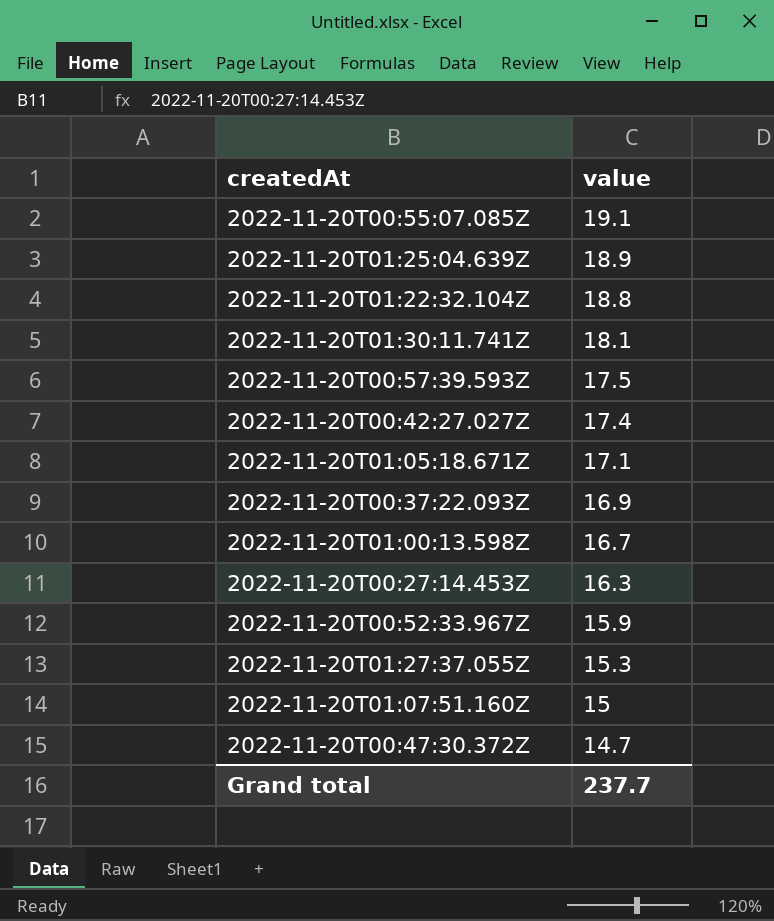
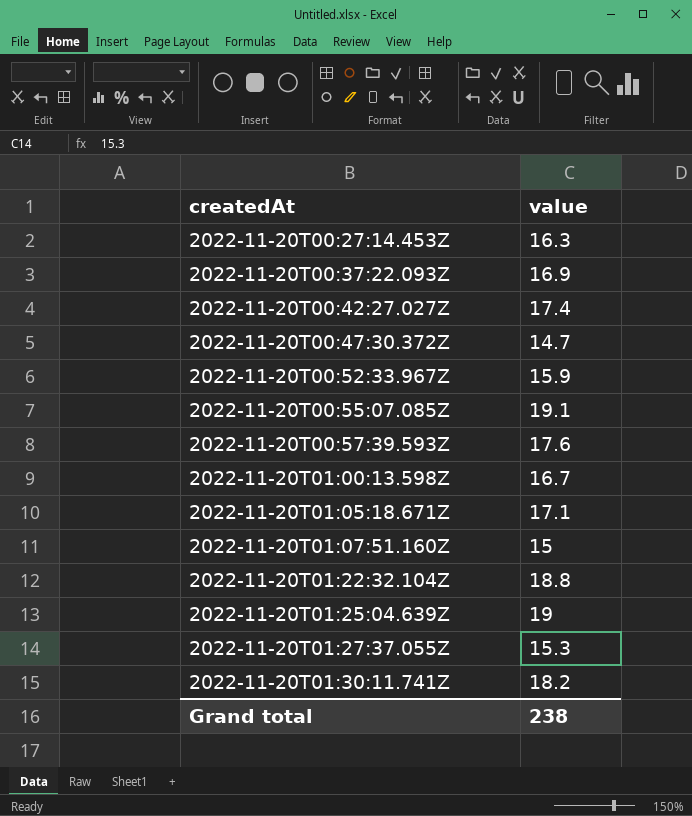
row order: value descending -> createdAt ascending
2022-11-20T00:57:39.593Z | value: 17.5 -> 17.6
2022-11-20T01:25:04.639Z | value: 18.9 -> 19
2022-11-20T01:30:11.741Z | value: 18.1 -> 18.2
Grand total | value: 237.7 -> 238

